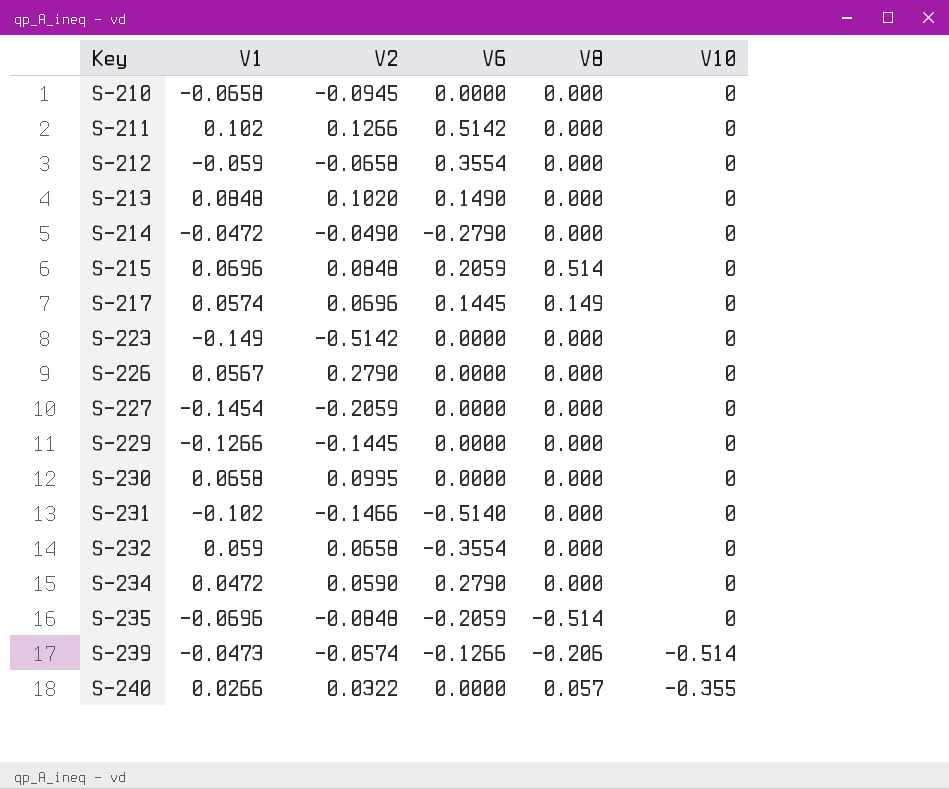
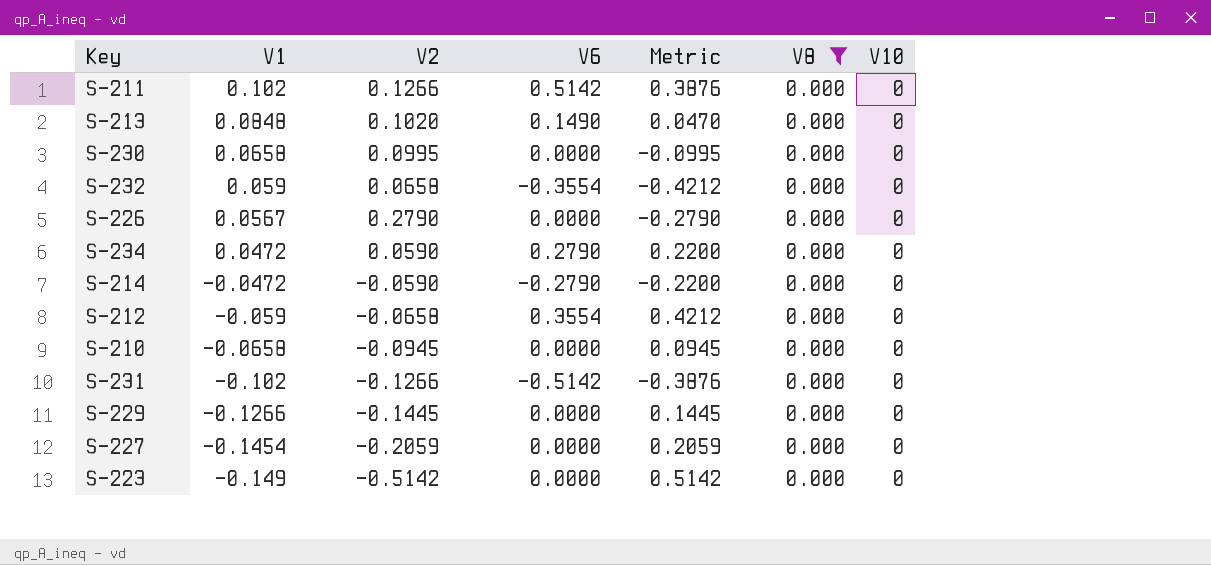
filter: none -> V8 = 0.000
row order: Key ascending -> V1 descending
column Metric | formula: none -> [V6] - [V2]
S-214 | V2: -0.0490 -> -0.0590
S-231 | V2: -0.1466 -> -0.1266
S-231 | V6: -0.5140 -> -0.5142

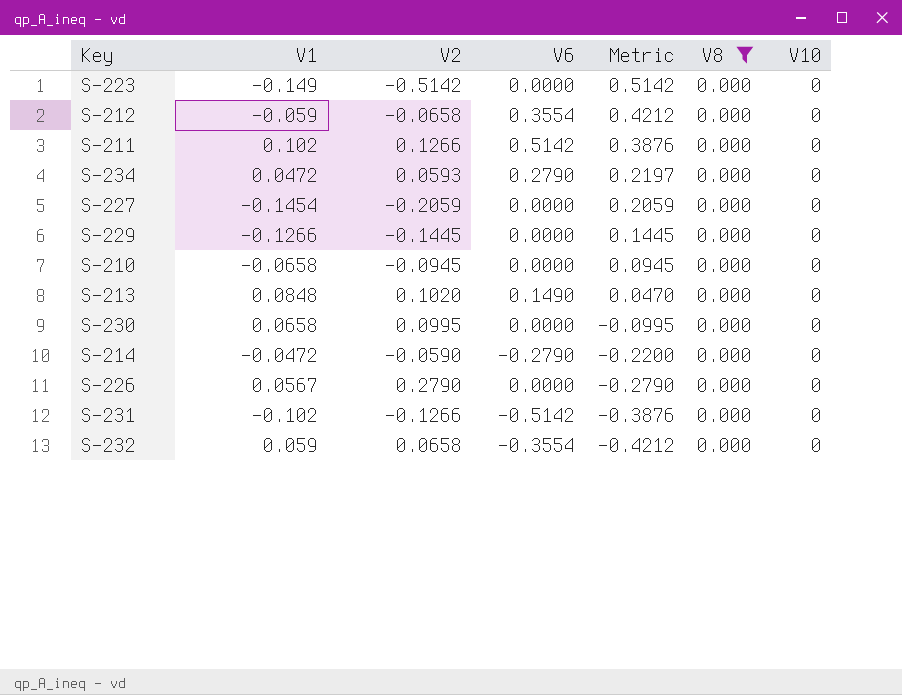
row order: V1 descending -> Metric descending
S-234 | V2: 0.0590 -> 0.0593
S-234 | Metric: 0.2200 -> 0.2197

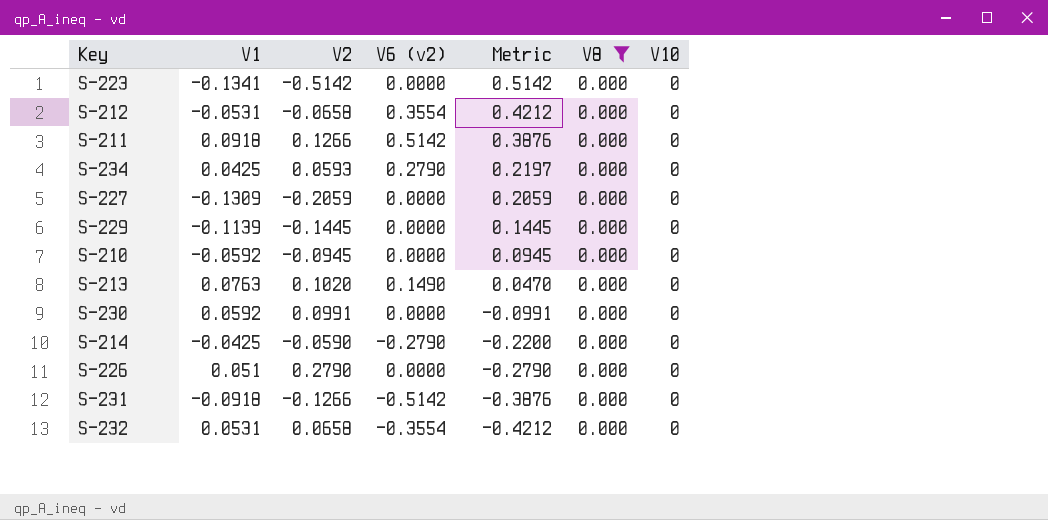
column name: V6 -> V6 (v2)
S-223 | V1: -0.149 -> -0.1341
S-212 | V1: -0.059 -> -0.0531
S-211 | V1: 0.102 -> 0.0918
S-234 | V1: 0.0472 -> 0.0425
S-227 | V1: -0.1454 -> -0.1309
S-229 | V1: -0.1266 -> -0.1139
S-210 | V1: -0.0658 -> -0.0592
S-213 | V1: 0.0848 -> 0.0763
S-230 | V1: 0.0658 -> 0.0592
S-230 | V2: 0.0995 -> 0.0991
S-230 | Metric: -0.0995 -> -0.0991
S-214 | V1: -0.0472 -> -0.0425
S-226 | V1: 0.0567 -> 0.051
S-231 | V1: -0.102 -> -0.0918
S-232 | V1: 0.059 -> 0.0531

